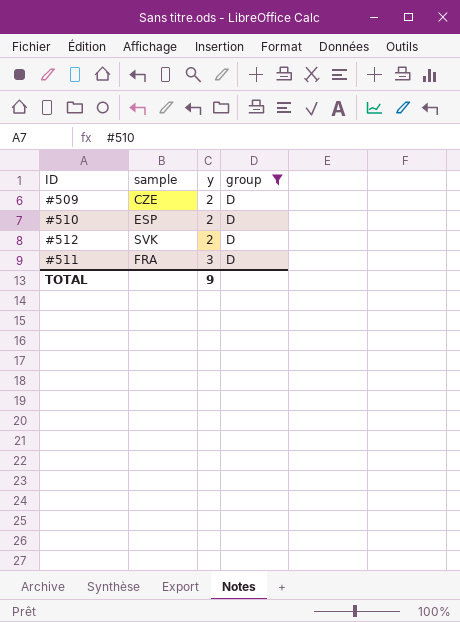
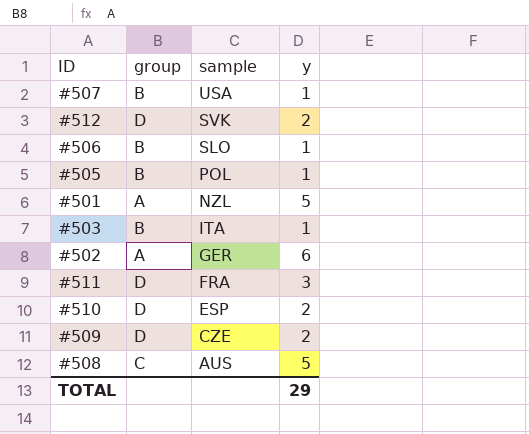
filter: group = D -> none
row order: y ascending -> sample descending
column group | position: 4 -> 2
TOTAL | y: 9 -> 29

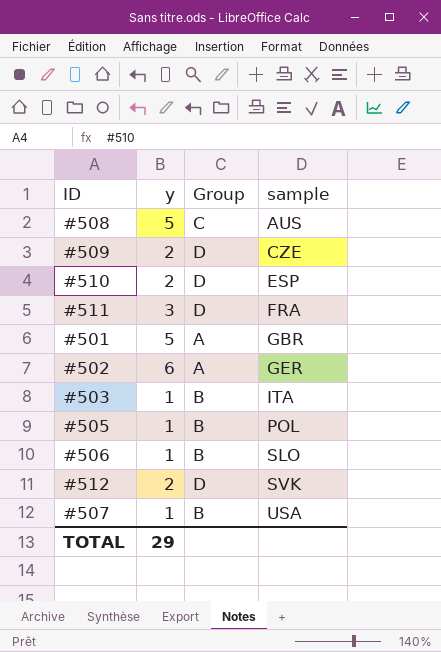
row order: sample descending -> sample ascending
column y | position: 4 -> 2
column name: group -> Group
#501 | sample: NZL -> GBR

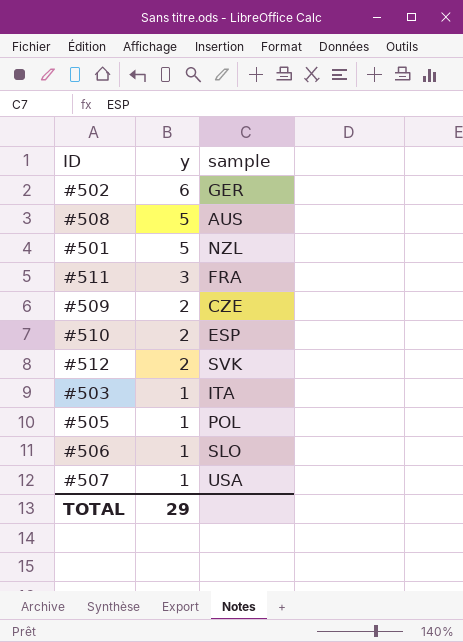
row order: sample ascending -> y descending
column Group | position: 3 -> none
#501 | sample: GBR -> NZL

